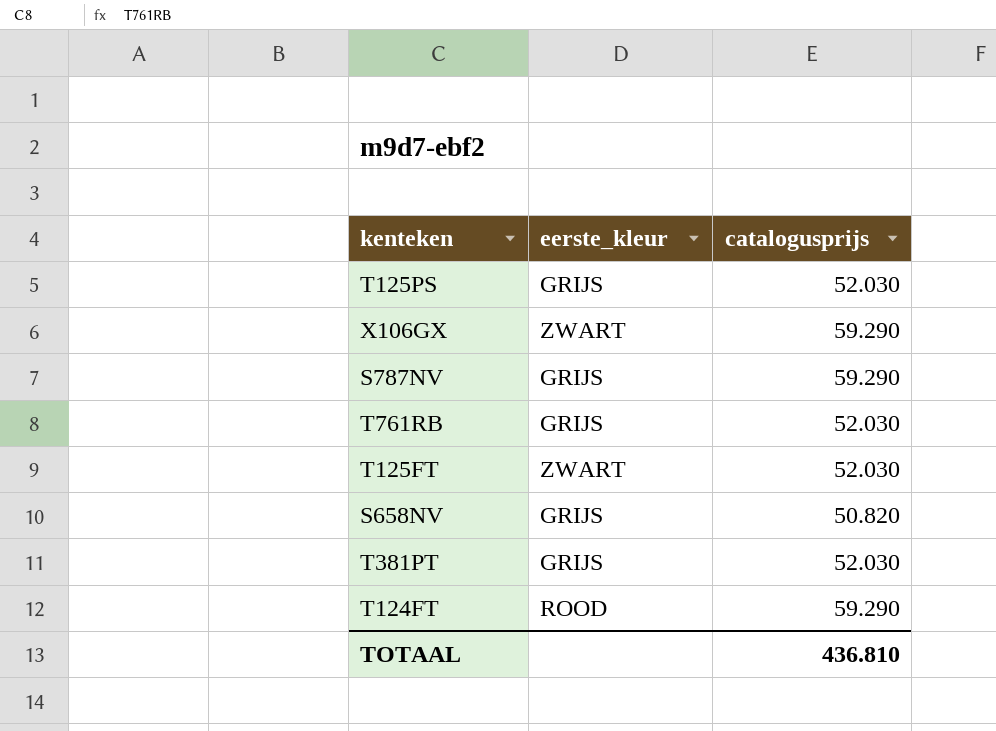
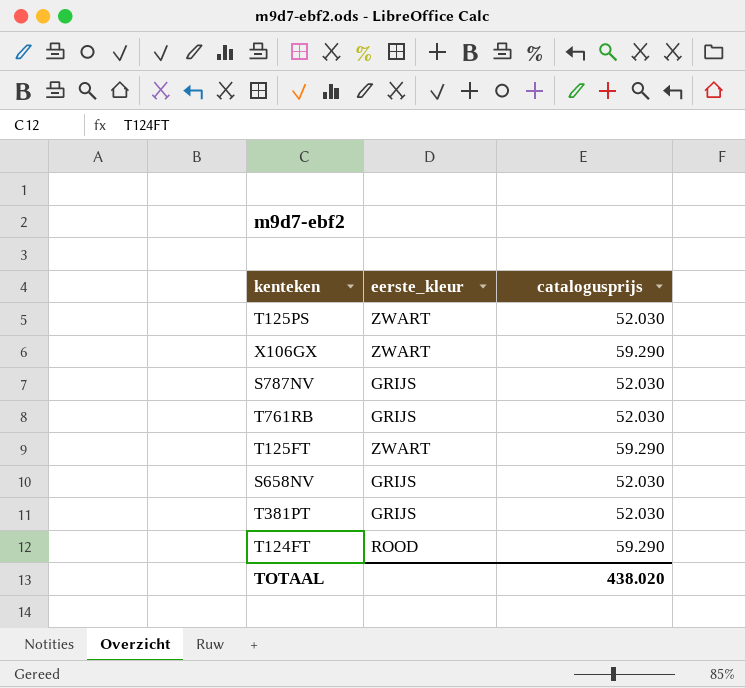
T125PS | eerste_kleur: GRIJS -> ZWART
S787NV | catalogusprijs: 59.290 -> 52.030
T125FT | catalogusprijs: 52.030 -> 59.290
S658NV | catalogusprijs: 50.820 -> 52.030
TOTAAL | catalogusprijs: 436.810 -> 438.020

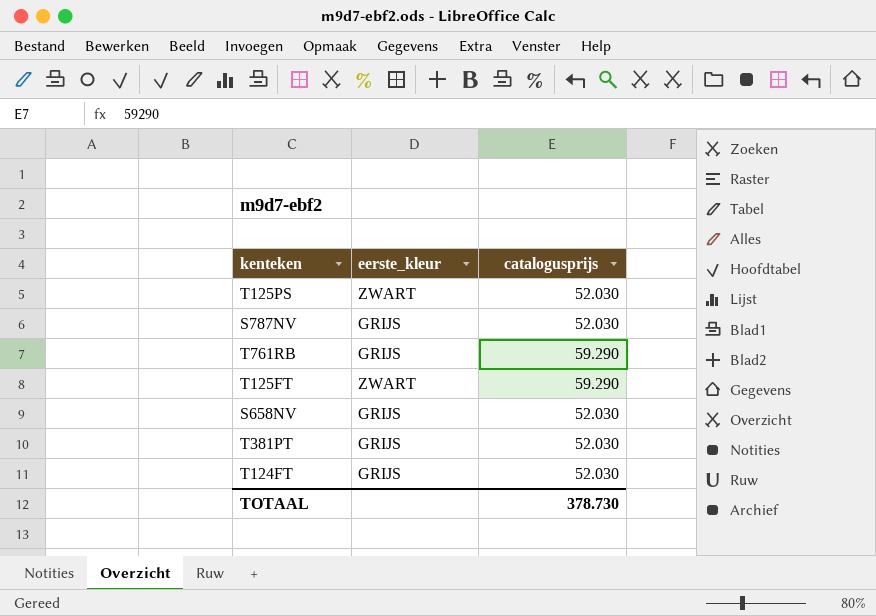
row X106GX: ZWART | 59.290 -> none
T761RB | catalogusprijs: 52.030 -> 59.290
T124FT | eerste_kleur: ROOD -> GRIJS
T124FT | catalogusprijs: 59.290 -> 52.030
TOTAAL | catalogusprijs: 438.020 -> 378.730

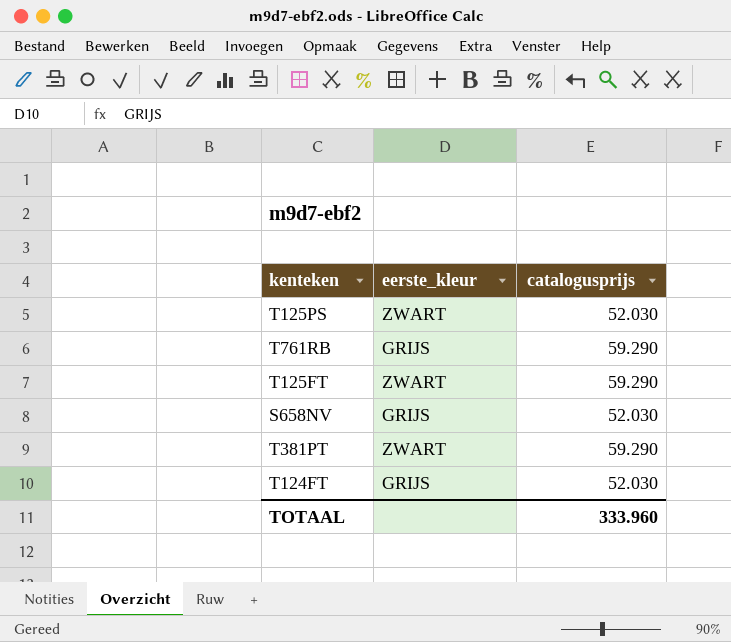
row S787NV: GRIJS | 52.030 -> none
T381PT | eerste_kleur: GRIJS -> ZWART
T381PT | catalogusprijs: 52.030 -> 59.290
TOTAAL | catalogusprijs: 378.730 -> 333.960

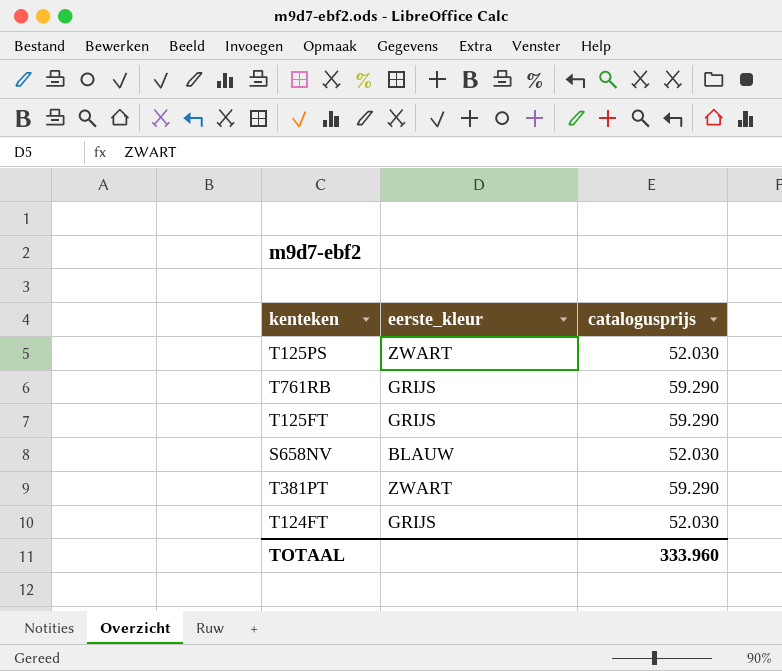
T125FT | eerste_kleur: ZWART -> GRIJS
S658NV | eerste_kleur: GRIJS -> BLAUW

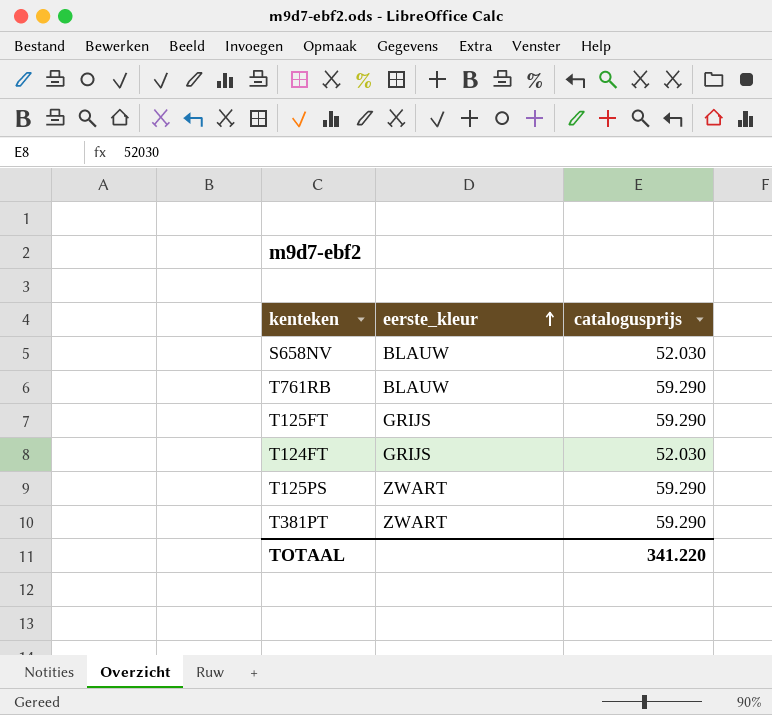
row order: none -> eerste_kleur ascending
T761RB | eerste_kleur: GRIJS -> BLAUW
T125PS | catalogusprijs: 52.030 -> 59.290
TOTAAL | catalogusprijs: 333.960 -> 341.220

